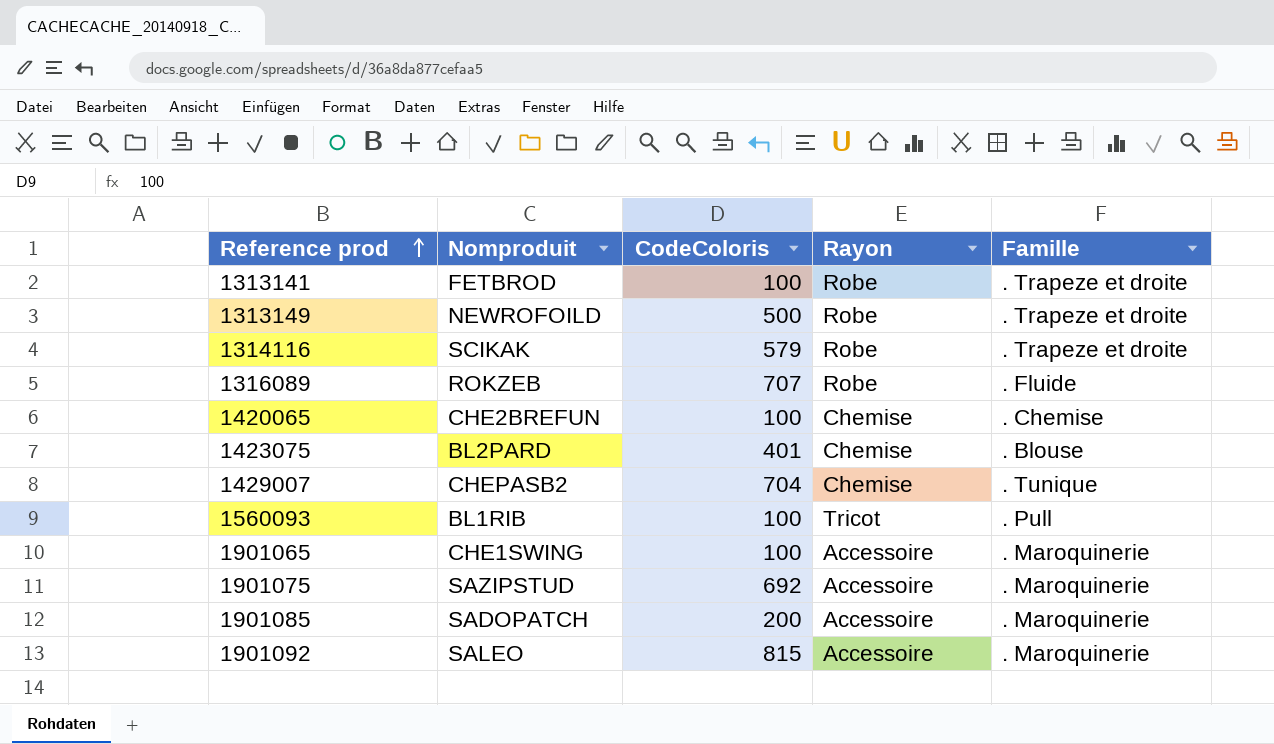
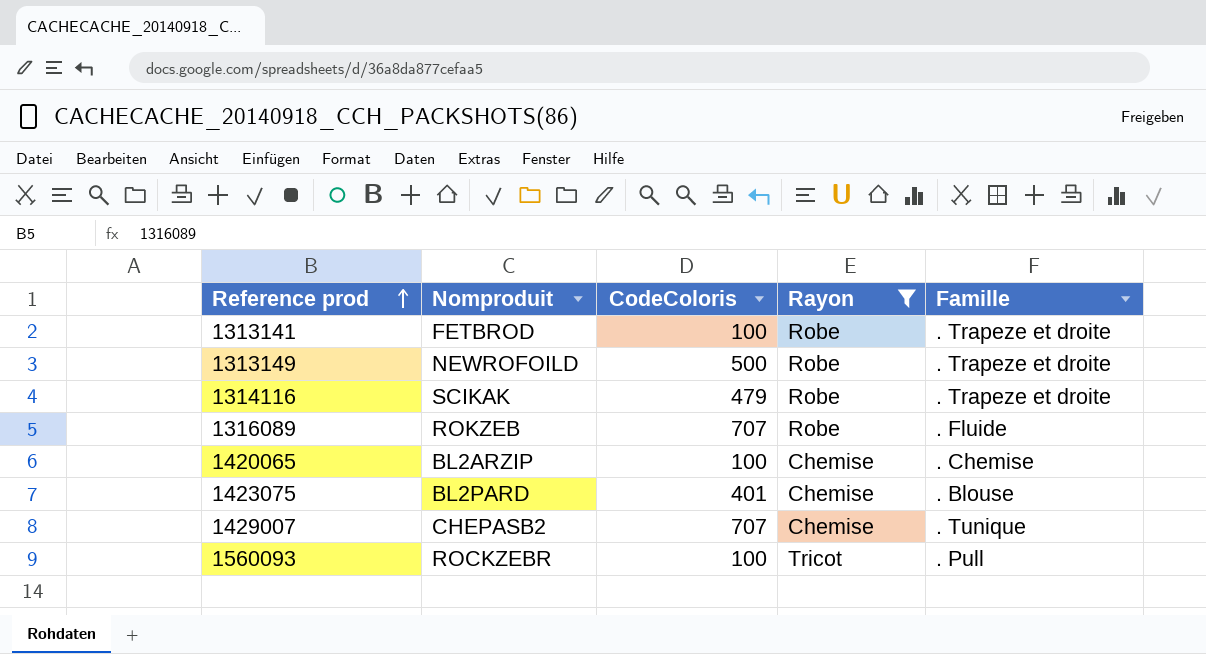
filter: none -> Rayon != Accessoire
1314116 | CodeColoris: 579 -> 479
1420065 | Nomproduit: CHE2BREFUN -> BL2ARZIP
1429007 | CodeColoris: 704 -> 707
1560093 | Nomproduit: BL1RIB -> ROCKZEBR

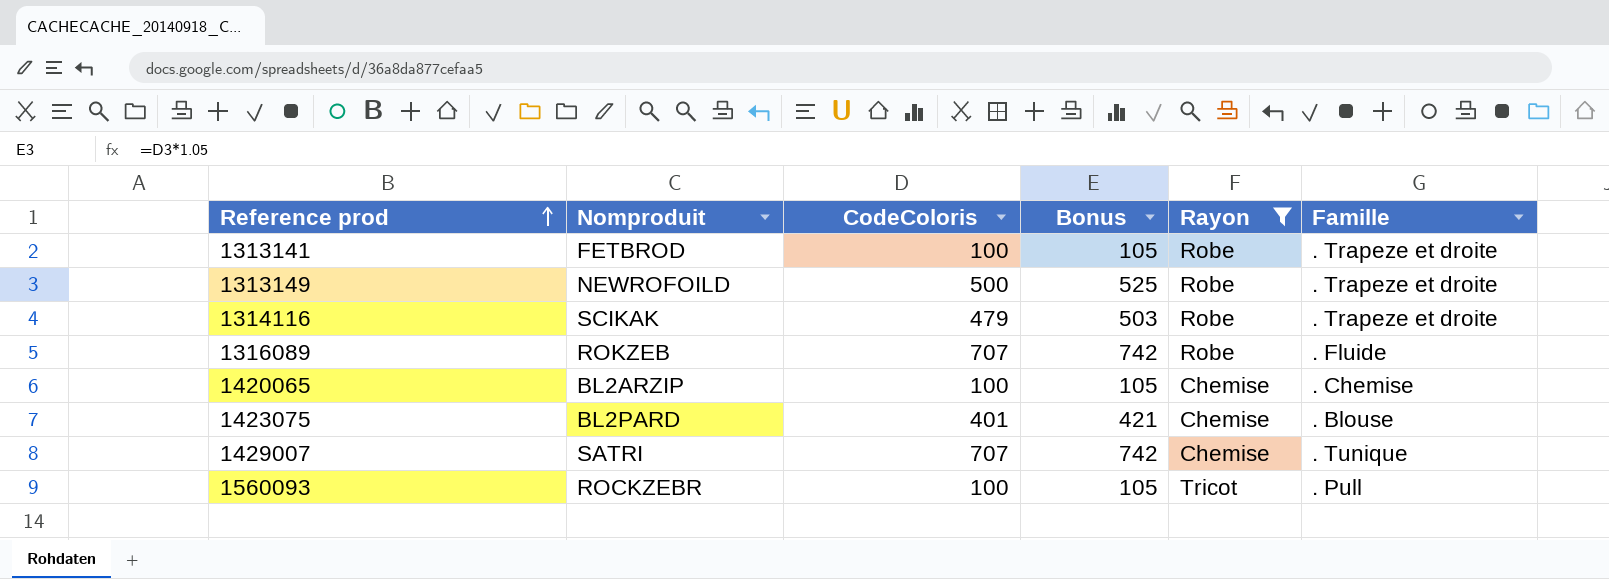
column Bonus | formula: none -> [CodeColoris] * 1.05
1429007 | Nomproduit: CHEPASB2 -> SATRI

